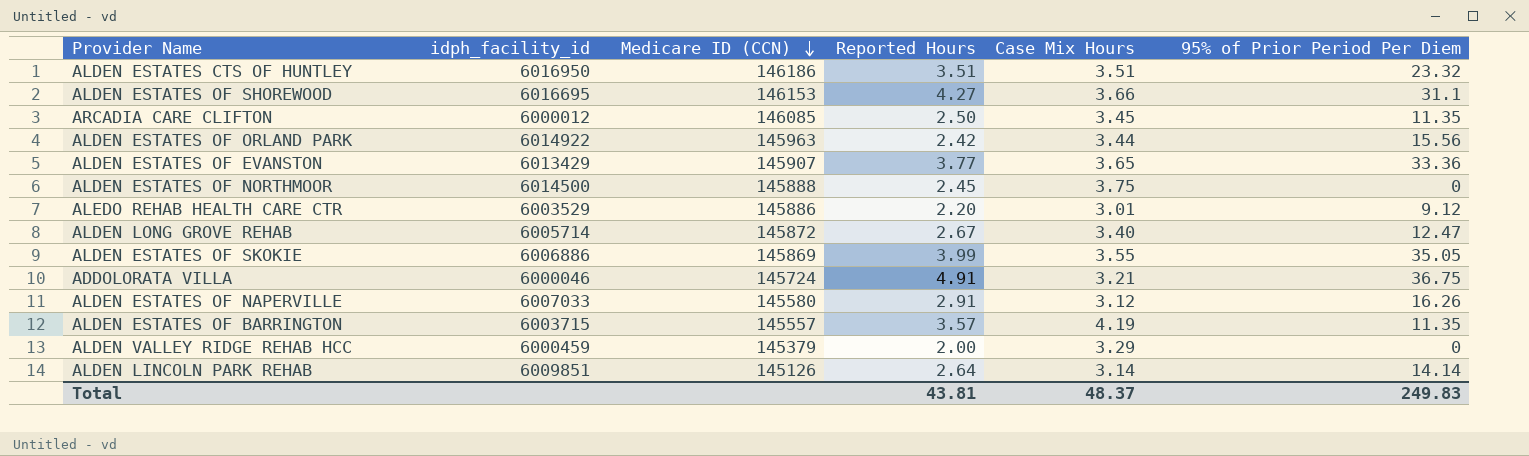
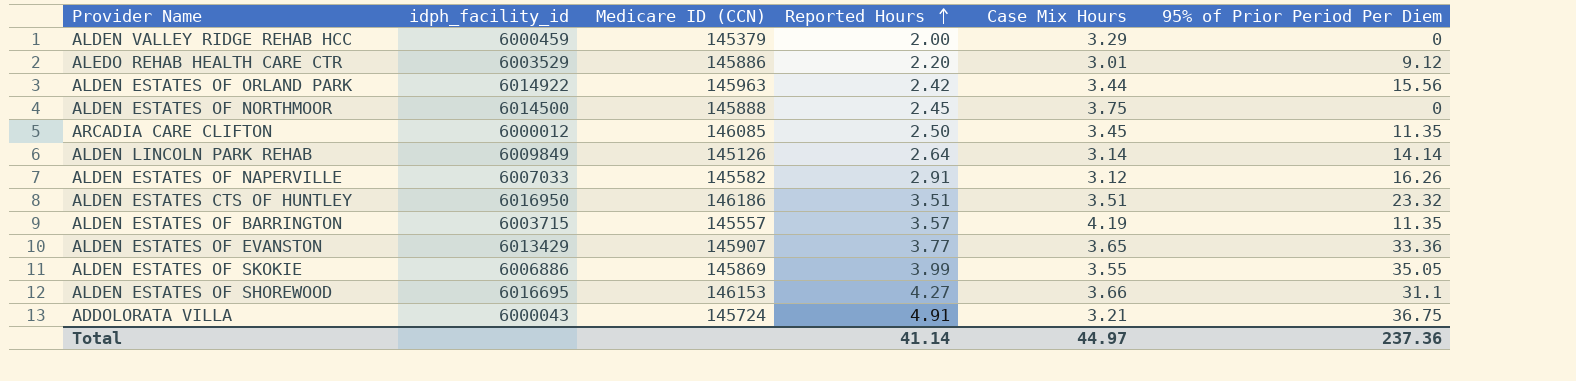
row order: Medicare ID (CCN) descending -> Reported Hours ascending
row ALDEN LONG GROVE REHAB: 6005714 | 145872 | 2.67 | 3.40 | 12.47 -> none
ALDEN LINCOLN PARK REHAB | idph_facility_id: 6009851 -> 6009849
ALDEN ESTATES OF NAPERVILLE | Medicare ID (CCN): 145580 -> 145582
ADDOLORATA VILLA | idph_facility_id: 6000046 -> 6000043
Total | Reported Hours: 43.81 -> 41.14
Total | Case Mix Hours: 48.37 -> 44.97
Total | 95% of Prior Period Per Diem: 249.83 -> 237.36

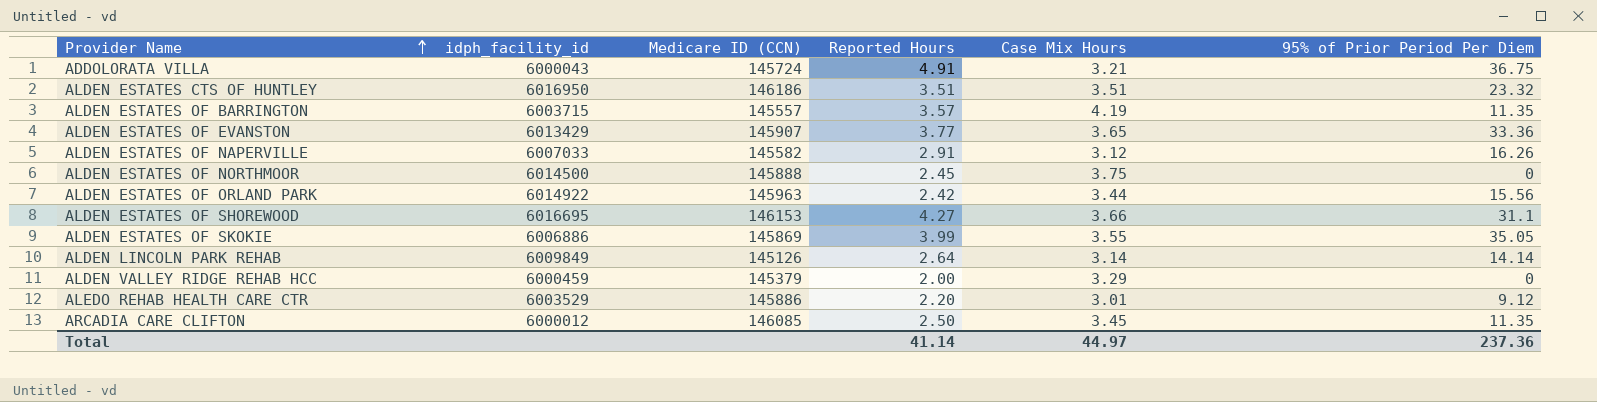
row order: Reported Hours ascending -> Provider Name ascending

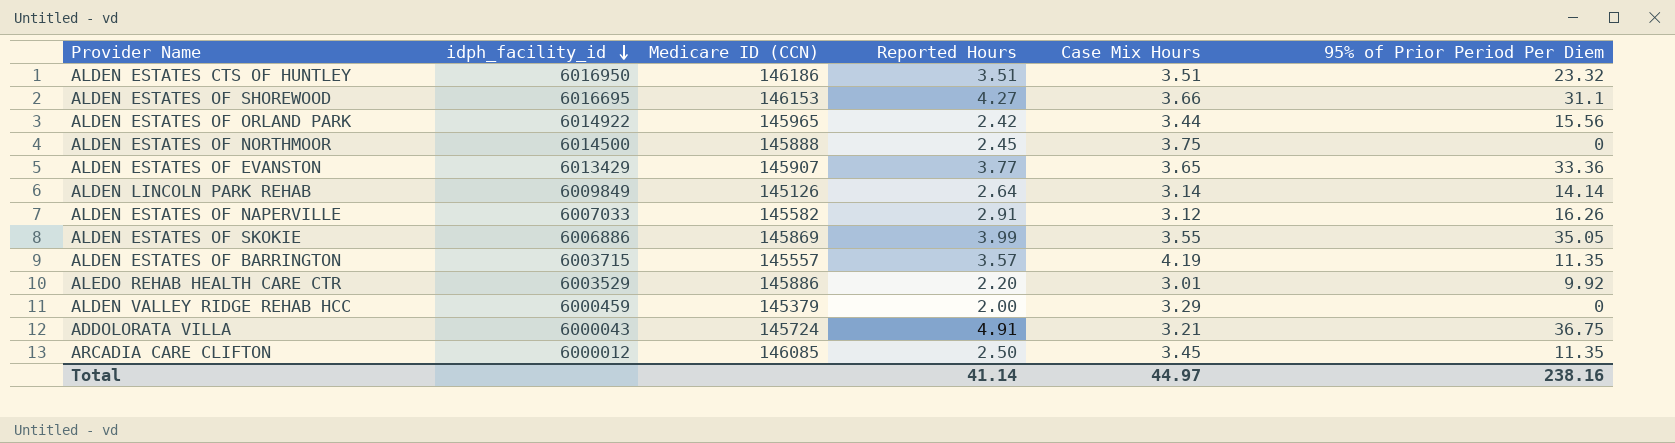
row order: Provider Name ascending -> idph_facility_id descending
ALDEN ESTATES OF ORLAND PARK | Medicare ID (CCN): 145963 -> 145965
ALEDO REHAB HEALTH CARE CTR | 95% of Prior Period Per Diem: 9.12 -> 9.92
Total | 95% of Prior Period Per Diem: 237.36 -> 238.16

